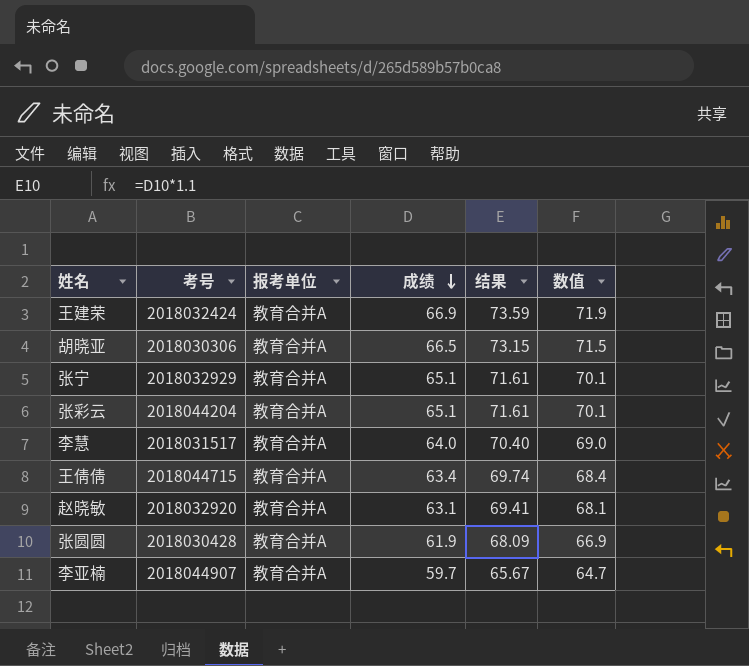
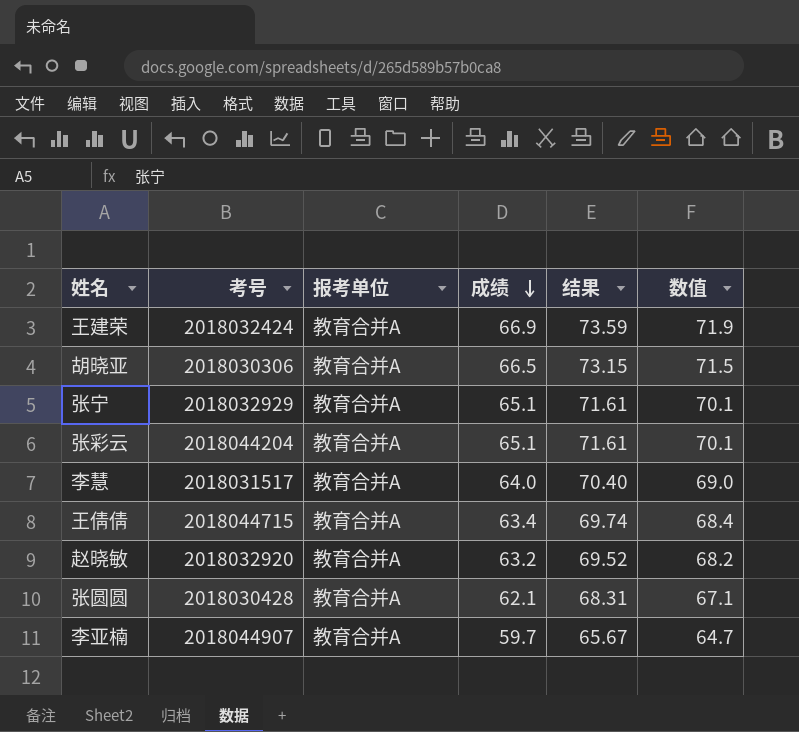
赵晓敏 | 成绩: 63.1 -> 63.2
赵晓敏 | 结果: 69.41 -> 69.52
赵晓敏 | 数值: 68.1 -> 68.2
张圆圆 | 成绩: 61.9 -> 62.1
张圆圆 | 结果: 68.09 -> 68.31
张圆圆 | 数值: 66.9 -> 67.1

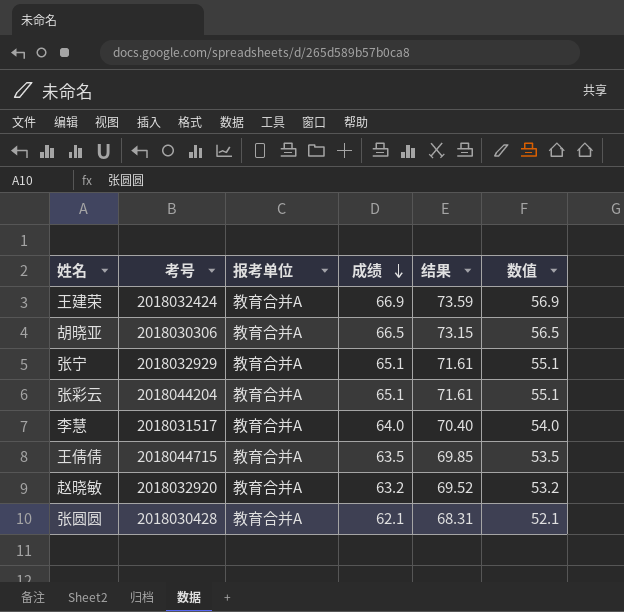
column 数值 | formula: [成绩] + 5 -> [成绩] - 10
row 李亚楠: 2018044907 | 教育合并A | 59.7 | 65.67 | 64.7 -> none
王倩倩 | 成绩: 63.4 -> 63.5
王倩倩 | 结果: 69.74 -> 69.85

